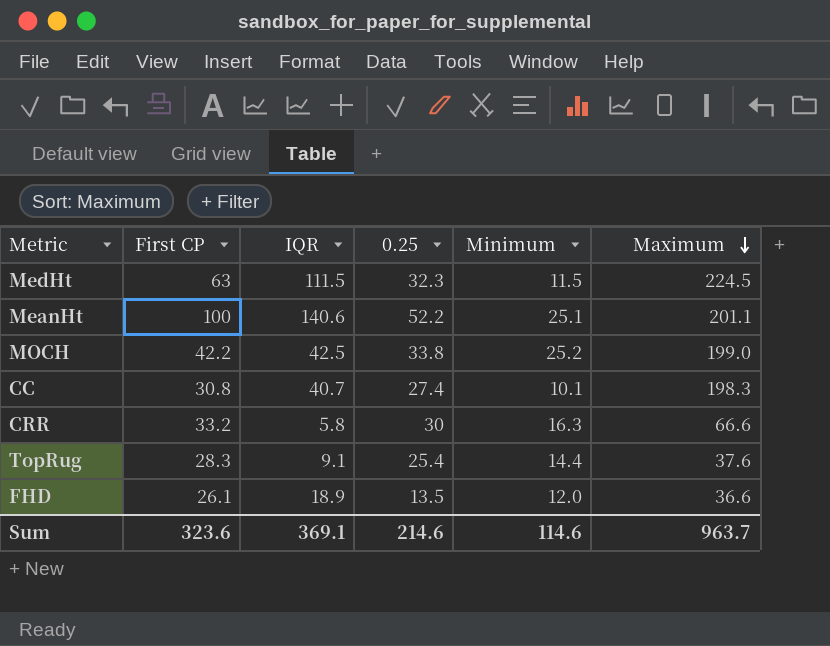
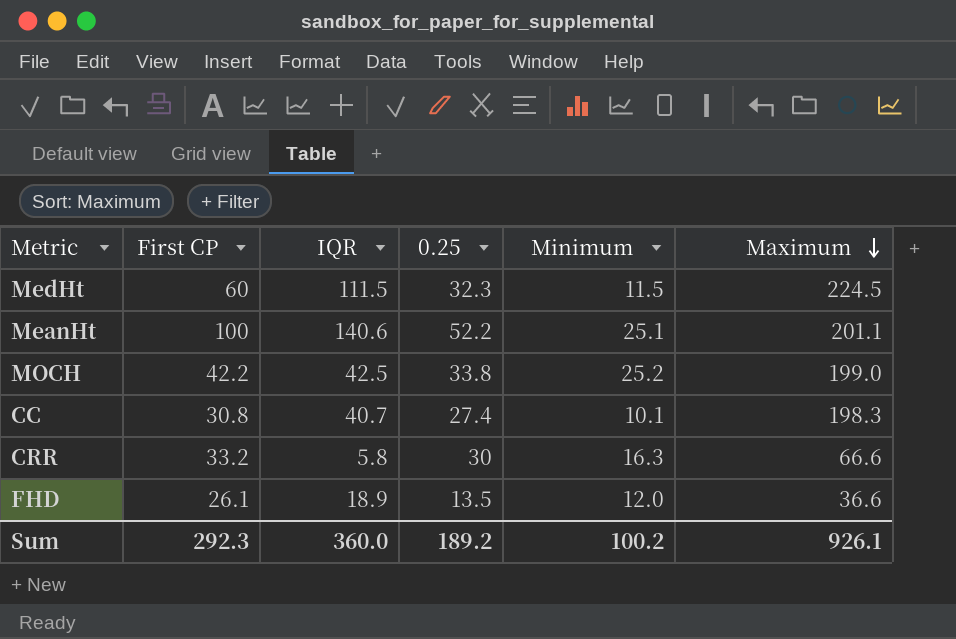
row TopRug: 28.3 | 9.1 | 25.4 | 14.4 | 37.6 -> none
MedHt | First CP: 63 -> 60
Sum | First CP: 323.6 -> 292.3
Sum | IQR: 369.1 -> 360.0
Sum | 0.25: 214.6 -> 189.2
Sum | Minimum: 114.6 -> 100.2
Sum | Maximum: 963.7 -> 926.1

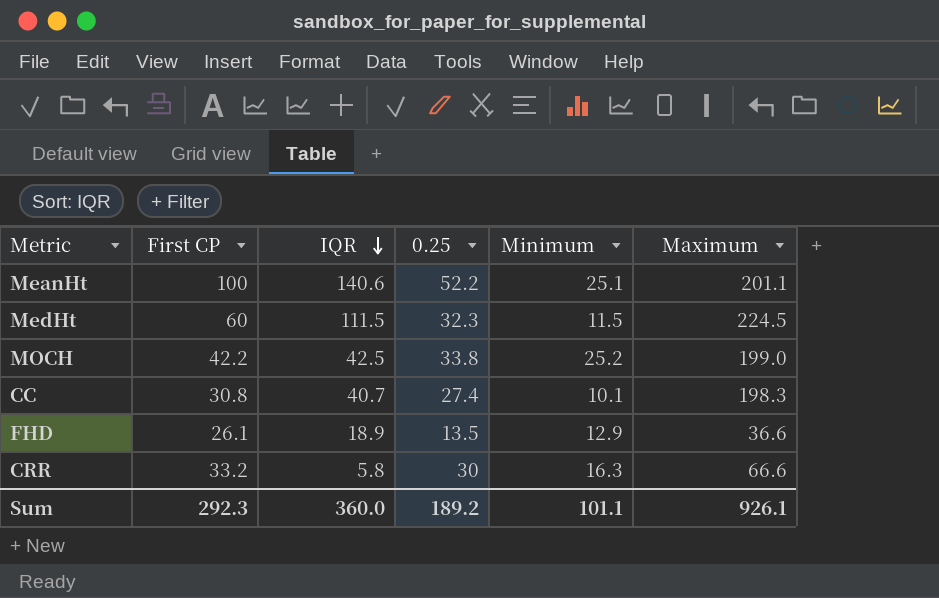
row order: Maximum descending -> IQR descending
FHD | Minimum: 12.0 -> 12.9
Sum | Minimum: 100.2 -> 101.1

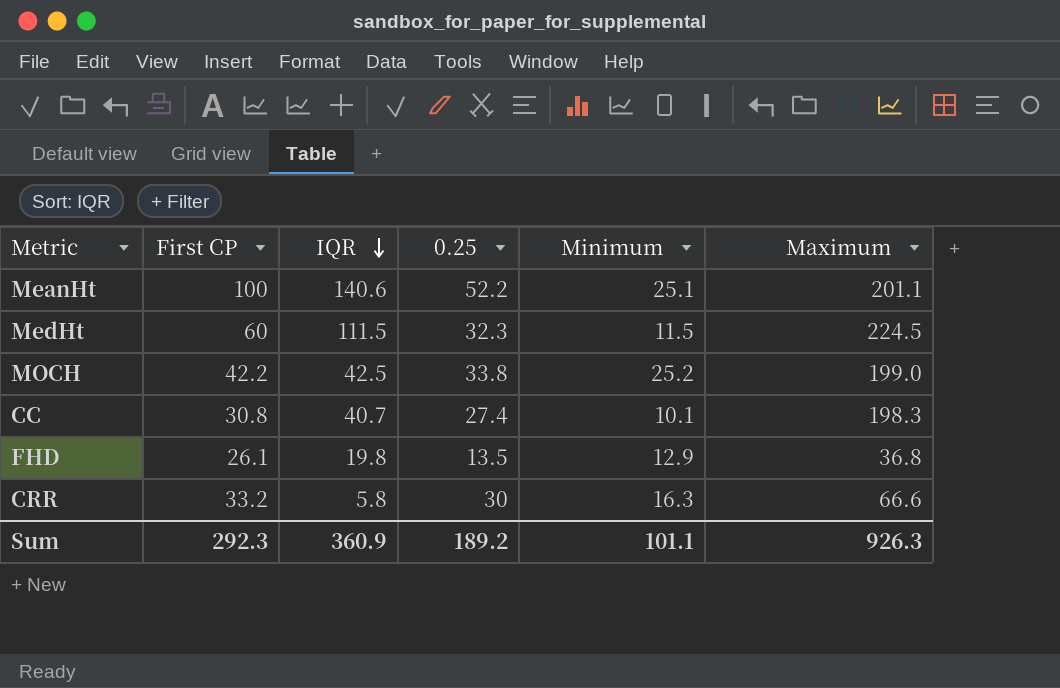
FHD | IQR: 18.9 -> 19.8
FHD | Maximum: 36.6 -> 36.8
Sum | IQR: 360.0 -> 360.9
Sum | Maximum: 926.1 -> 926.3

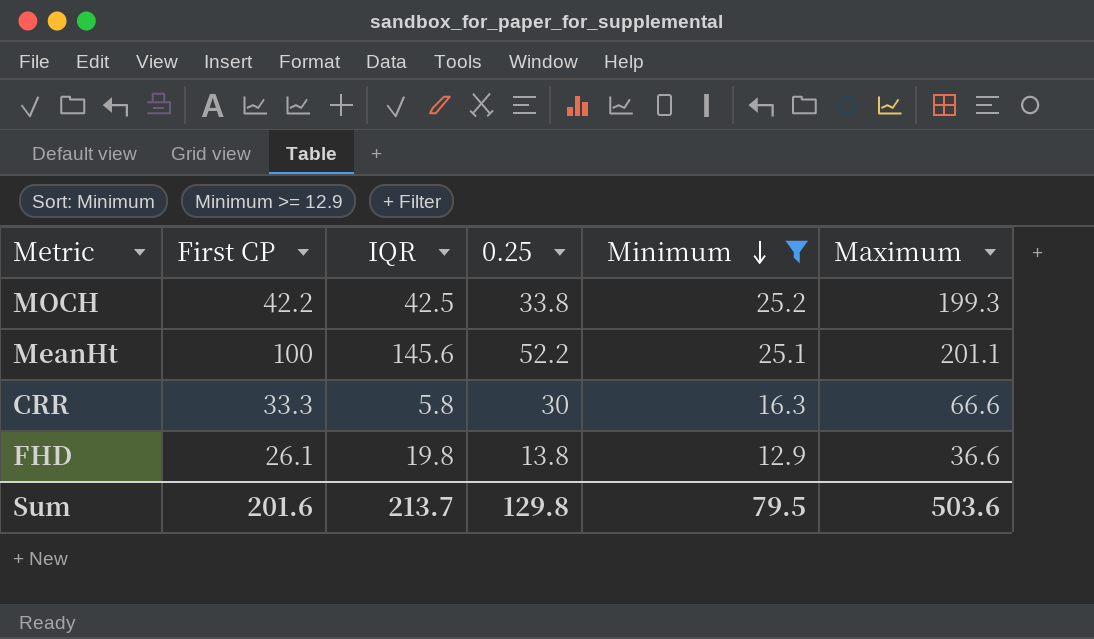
filter: none -> Minimum >= 12.9
row order: IQR descending -> Minimum descending
MOCH | Maximum: 199.0 -> 199.3
MeanHt | IQR: 140.6 -> 145.6
CRR | First CP: 33.2 -> 33.3
FHD | 0.25: 13.5 -> 13.8
FHD | Maximum: 36.8 -> 36.6
Sum | First CP: 292.3 -> 201.6
Sum | IQR: 360.9 -> 213.7
Sum | 0.25: 189.2 -> 129.8
Sum | Minimum: 101.1 -> 79.5
Sum | Maximum: 926.3 -> 503.6

